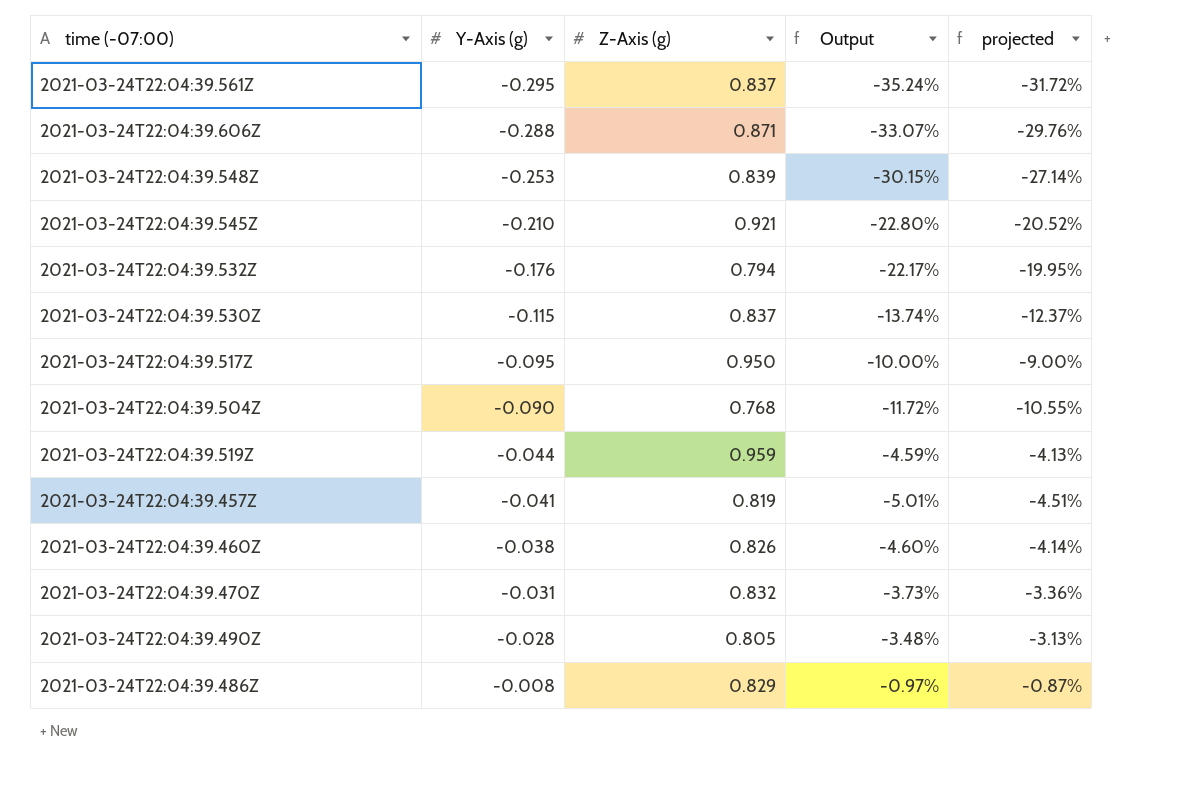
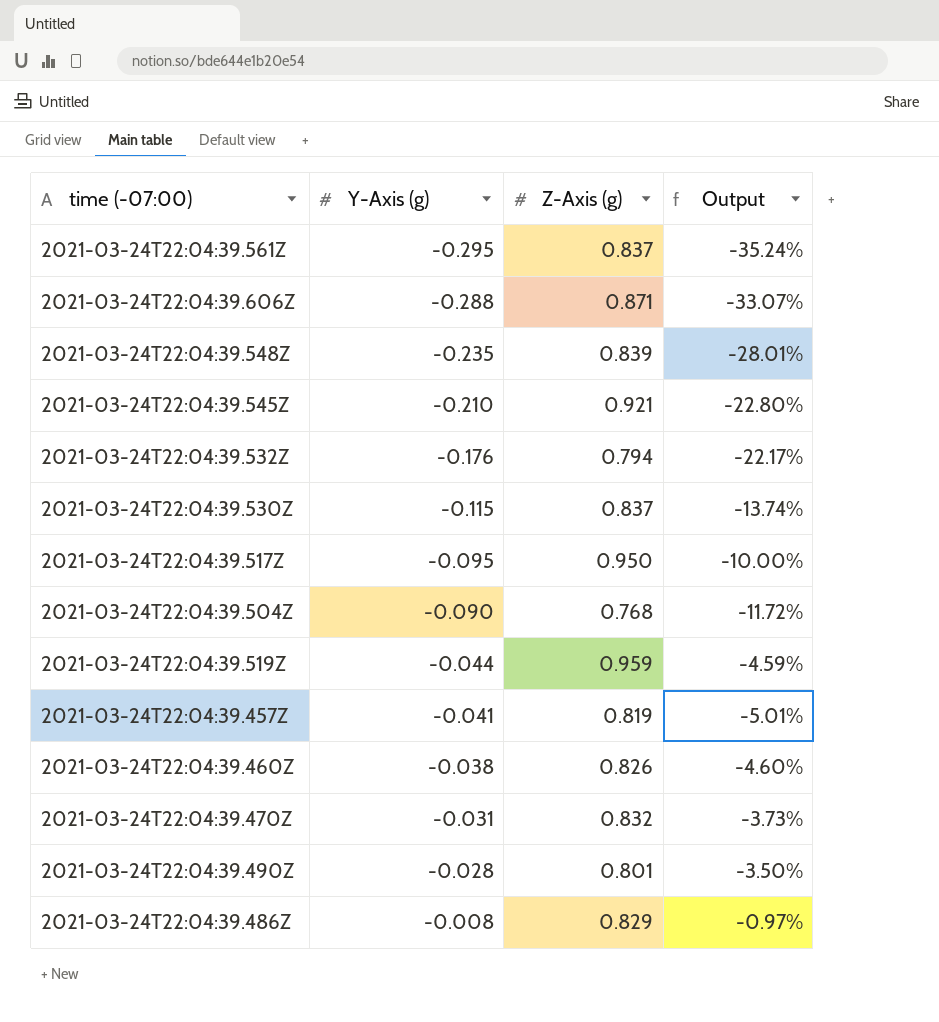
column projected | formula: [Output] * 0.9 -> none
2021-03-24T22:04:39.548Z | Y-Axis (g): -0.253 -> -0.235
2021-03-24T22:04:39.548Z | Output: -30.15% -> -28.01%
2021-03-24T22:04:39.490Z | Z-Axis (g): 0.805 -> 0.801
2021-03-24T22:04:39.490Z | Output: -3.48% -> -3.50%

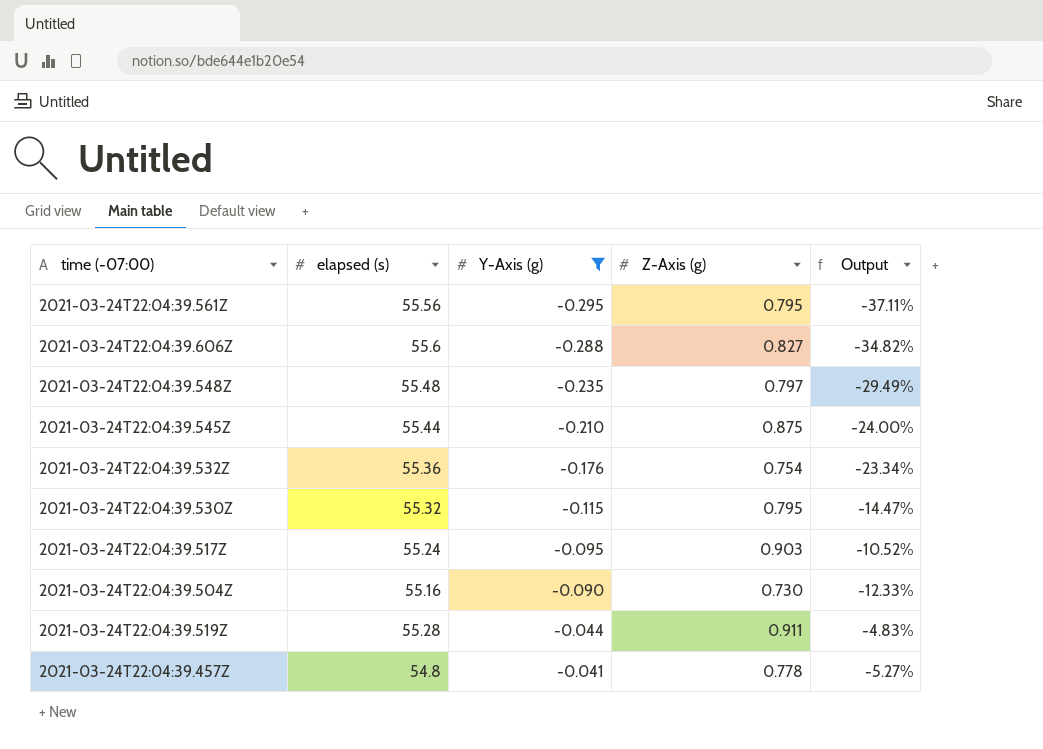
filter: none -> Y-Axis (g) <= -0.041
column elapsed (s) | position: none -> 2
2021-03-24T22:04:39.561Z | Z-Axis (g): 0.837 -> 0.795
2021-03-24T22:04:39.561Z | Output: -35.24% -> -37.11%
2021-03-24T22:04:39.606Z | Z-Axis (g): 0.871 -> 0.827
2021-03-24T22:04:39.606Z | Output: -33.07% -> -34.82%
2021-03-24T22:04:39.548Z | Z-Axis (g): 0.839 -> 0.797
2021-03-24T22:04:39.548Z | Output: -28.01% -> -29.49%
2021-03-24T22:04:39.545Z | Z-Axis (g): 0.921 -> 0.875
2021-03-24T22:04:39.545Z | Output: -22.80% -> -24.00%
2021-03-24T22:04:39.532Z | Z-Axis (g): 0.794 -> 0.754
2021-03-24T22:04:39.532Z | Output: -22.17% -> -23.34%
2021-03-24T22:04:39.530Z | Z-Axis (g): 0.837 -> 0.795
2021-03-24T22:04:39.530Z | Output: -13.74% -> -14.47%
2021-03-24T22:04:39.517Z | Z-Axis (g): 0.950 -> 0.903
2021-03-24T22:04:39.517Z | Output: -10.00% -> -10.52%
2021-03-24T22:04:39.504Z | Z-Axis (g): 0.768 -> 0.730
2021-03-24T22:04:39.504Z | Output: -11.72% -> -12.33%
2021-03-24T22:04:39.519Z | Z-Axis (g): 0.959 -> 0.911
2021-03-24T22:04:39.519Z | Output: -4.59% -> -4.83%
2021-03-24T22:04:39.457Z | Z-Axis (g): 0.819 -> 0.778
2021-03-24T22:04:39.457Z | Output: -5.01% -> -5.27%

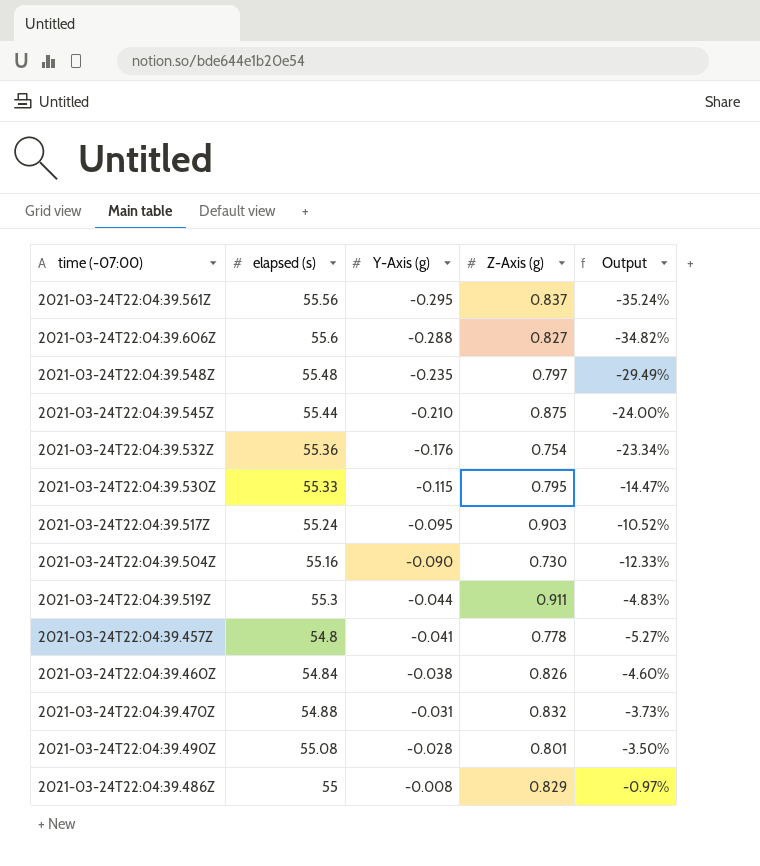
filter: Y-Axis (g) <= -0.041 -> none
2021-03-24T22:04:39.561Z | Z-Axis (g): 0.795 -> 0.837
2021-03-24T22:04:39.561Z | Output: -37.11% -> -35.24%
2021-03-24T22:04:39.530Z | elapsed (s): 55.32 -> 55.33
2021-03-24T22:04:39.519Z | elapsed (s): 55.28 -> 55.3

